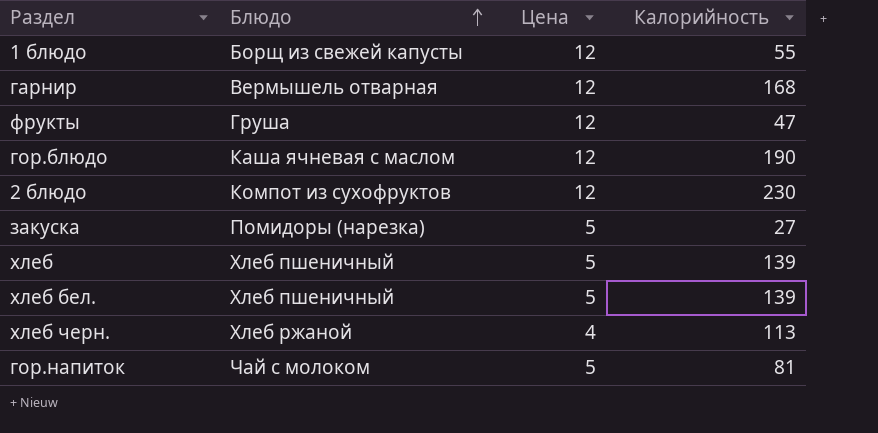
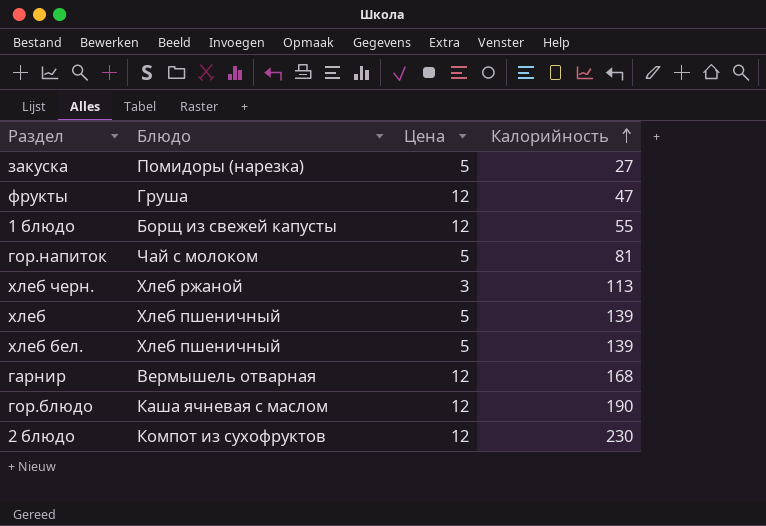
row order: Блюдо ascending -> Калорийность ascending
хлеб черн. | Цена: 4 -> 3

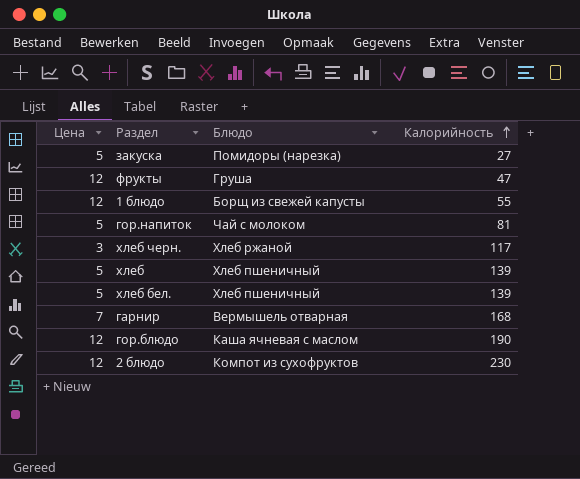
column Цена | position: 3 -> 1
хлеб черн. | Калорийность: 113 -> 117
гарнир | Цена: 12 -> 7

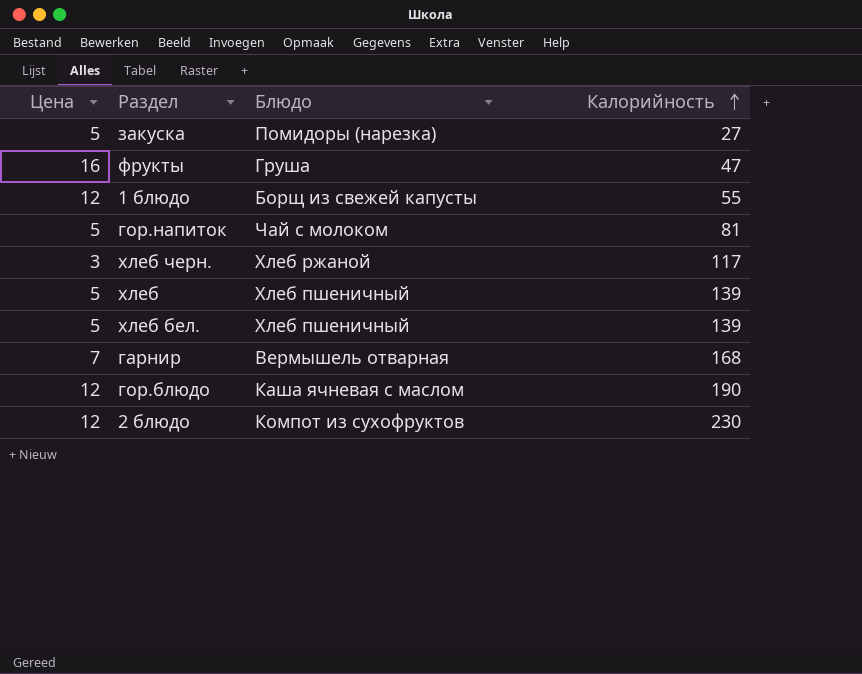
фрукты | Цена: 12 -> 16

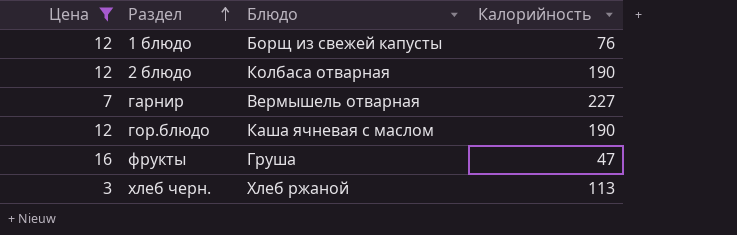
filter: none -> Цена != 5
row order: Калорийность ascending -> Раздел ascending
1 блюдо | Калорийность: 55 -> 76
2 блюдо | Блюдо: Компот из сухофруктов -> Колбаса отварная
2 блюдо | Калорийность: 230 -> 190
гарнир | Калорийность: 168 -> 227
хлеб черн. | Калорийность: 117 -> 113

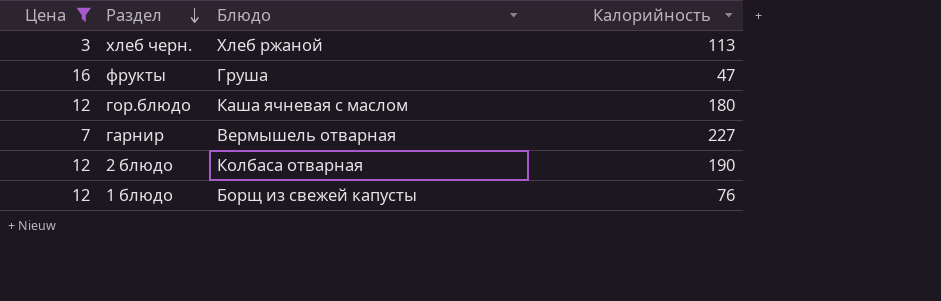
row order: Раздел ascending -> Раздел descending
гор.блюдо | Калорийность: 190 -> 180

